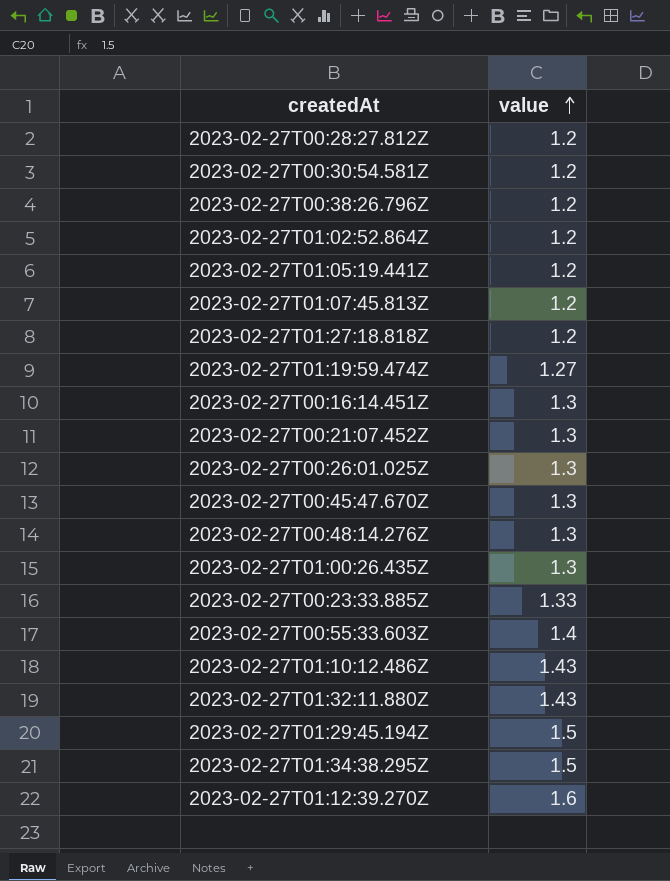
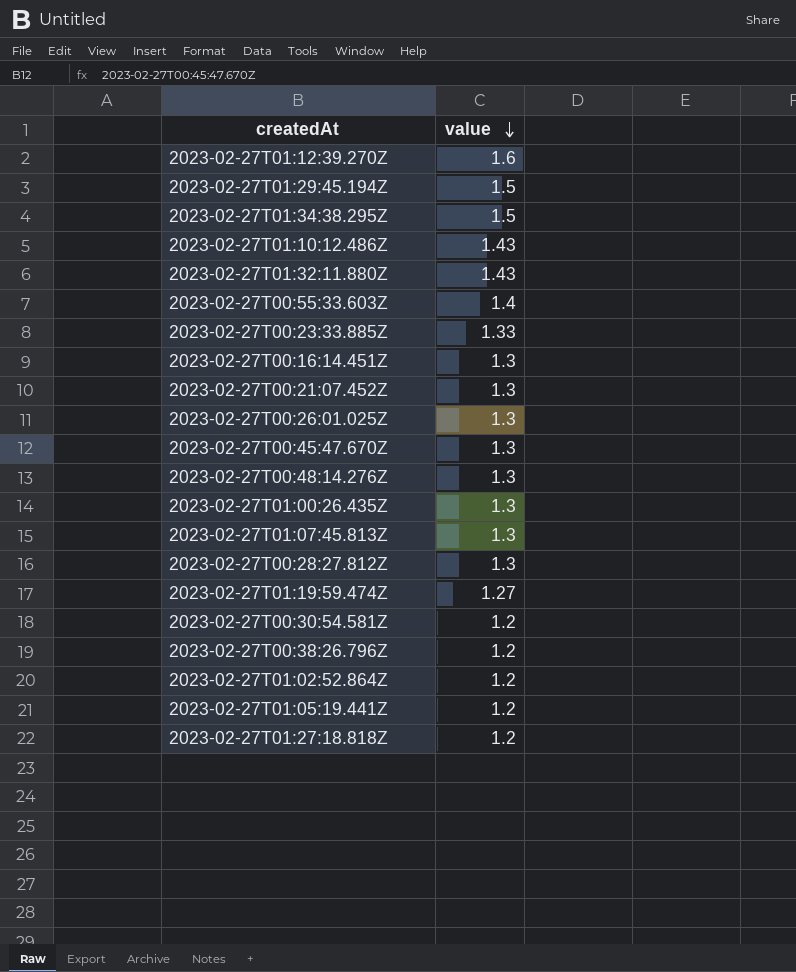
row order: value ascending -> value descending
2023-02-27T01:07:45.813Z | value: 1.2 -> 1.3
2023-02-27T00:28:27.812Z | value: 1.2 -> 1.3

